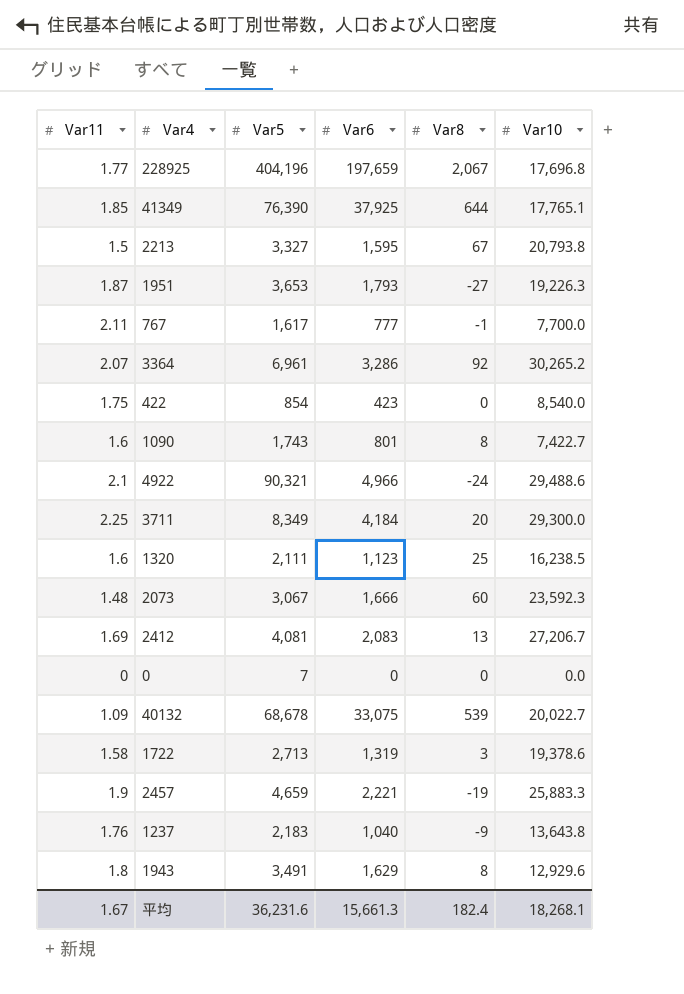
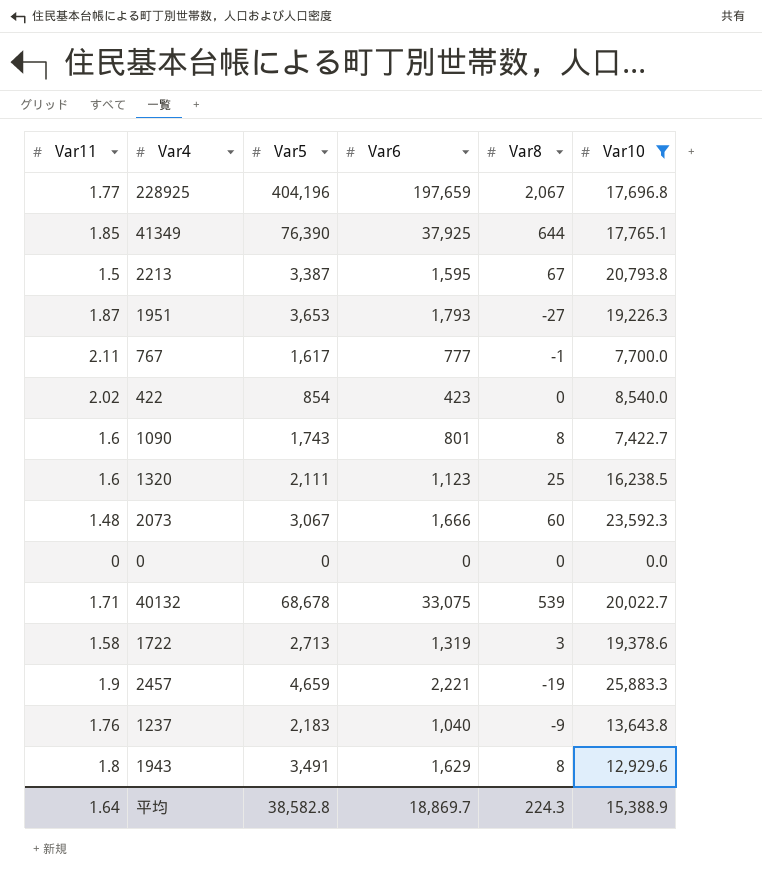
filter: none -> Var10 <= 25,883.3
2213 | Var5: 3,327 -> 3,387
422 | Var11: 1.75 -> 2.02
0 | Var5: 7 -> 0
40132 | Var11: 1.09 -> 1.71
平均 | Var11: 1.67 -> 1.64
平均 | Var5: 36,231.6 -> 38,582.8
平均 | Var6: 15,661.3 -> 18,869.7
平均 | Var8: 182.4 -> 224.3
平均 | Var10: 18,268.1 -> 15,388.9

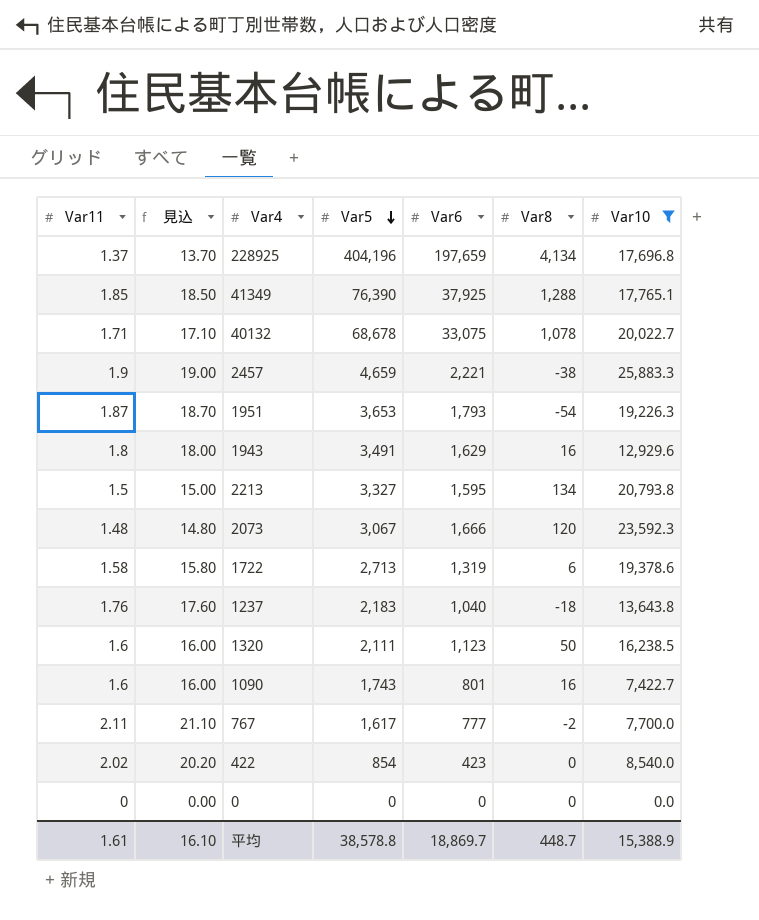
row order: none -> Var5 descending
column 見込 | formula: none -> [Var11] * 10
228925 | Var11: 1.77 -> 1.37
228925 | Var8: 2,067 -> 4,134
41349 | Var8: 644 -> 1,288
40132 | Var8: 539 -> 1,078
2457 | Var8: -19 -> -38
1951 | Var8: -27 -> -54
1943 | Var8: 8 -> 16
2213 | Var5: 3,387 -> 3,327
2213 | Var8: 67 -> 134
2073 | Var8: 60 -> 120
1722 | Var8: 3 -> 6
1237 | Var8: -9 -> -18
1320 | Var8: 25 -> 50
1090 | Var8: 8 -> 16
767 | Var8: -1 -> -2
平均 | Var11: 1.64 -> 1.61
平均 | Var5: 38,582.8 -> 38,578.8
平均 | Var8: 224.3 -> 448.7

